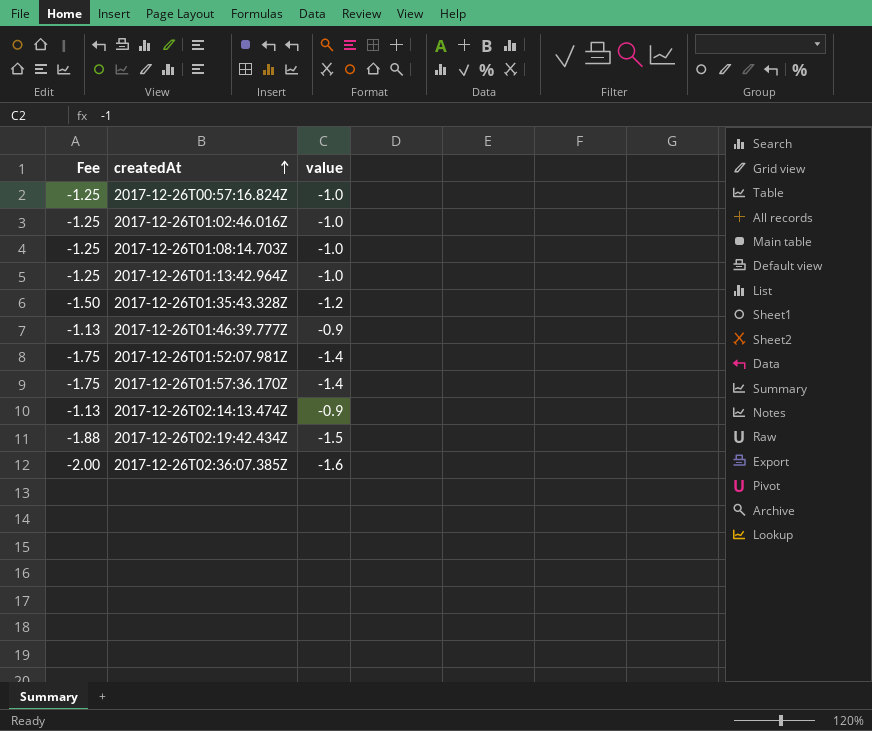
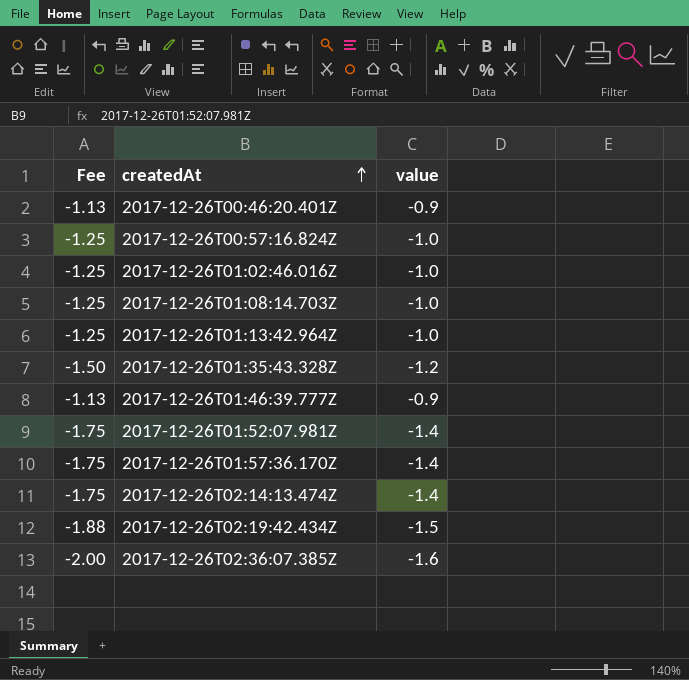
row 2017-12-26T00:46:20.401Z: none -> -1.13 | -0.9
2017-12-26T02:14:13.474Z | Fee: -1.13 -> -1.75
2017-12-26T02:14:13.474Z | value: -0.9 -> -1.4

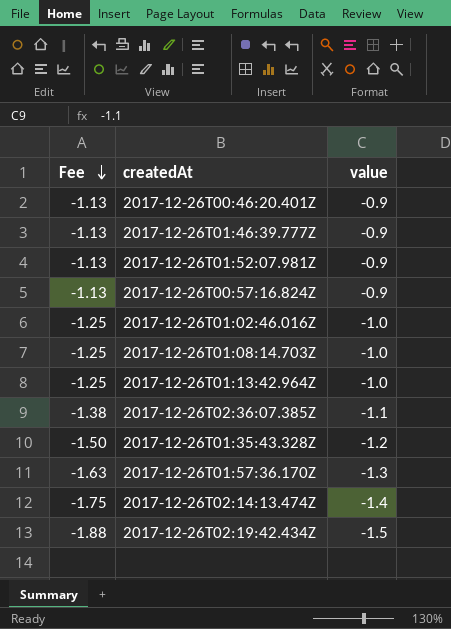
row order: createdAt ascending -> Fee descending
2017-12-26T01:52:07.981Z | Fee: -1.75 -> -1.13
2017-12-26T01:52:07.981Z | value: -1.4 -> -0.9
2017-12-26T00:57:16.824Z | Fee: -1.25 -> -1.13
2017-12-26T00:57:16.824Z | value: -1.0 -> -0.9
2017-12-26T02:36:07.385Z | Fee: -2.00 -> -1.38
2017-12-26T02:36:07.385Z | value: -1.6 -> -1.1
2017-12-26T01:57:36.170Z | Fee: -1.75 -> -1.63
2017-12-26T01:57:36.170Z | value: -1.4 -> -1.3

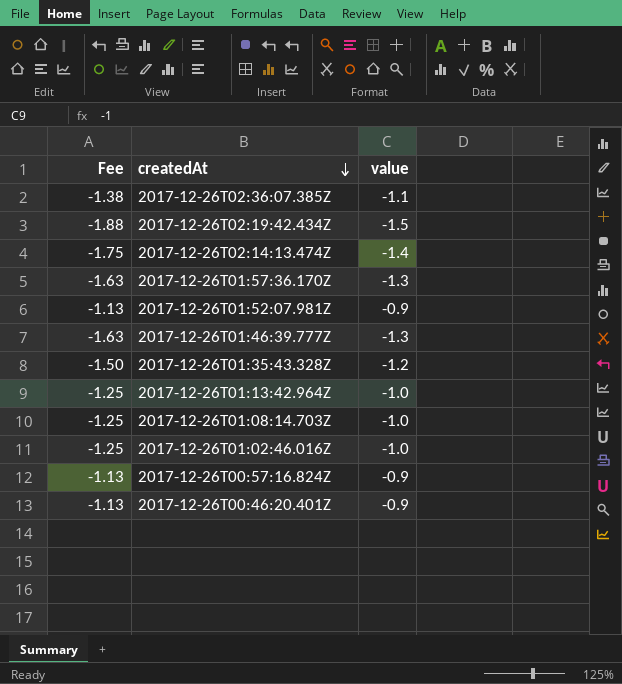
row order: Fee descending -> createdAt descending
2017-12-26T01:46:39.777Z | Fee: -1.13 -> -1.63
2017-12-26T01:46:39.777Z | value: -0.9 -> -1.3

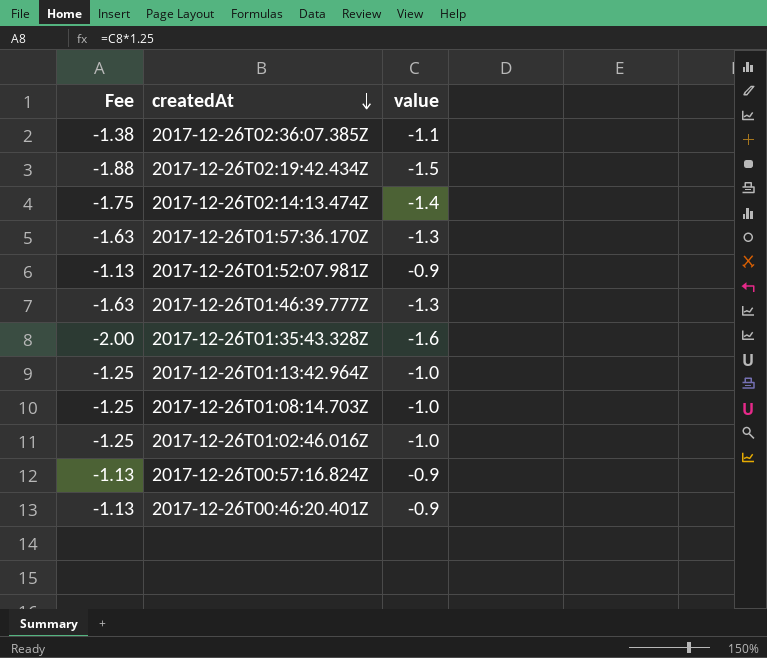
2017-12-26T01:35:43.328Z | Fee: -1.50 -> -2.00
2017-12-26T01:35:43.328Z | value: -1.2 -> -1.6

